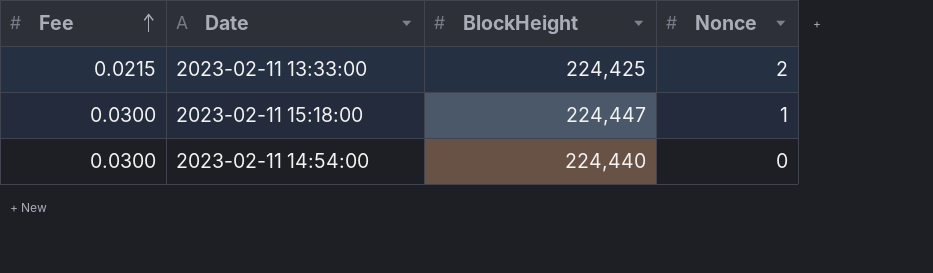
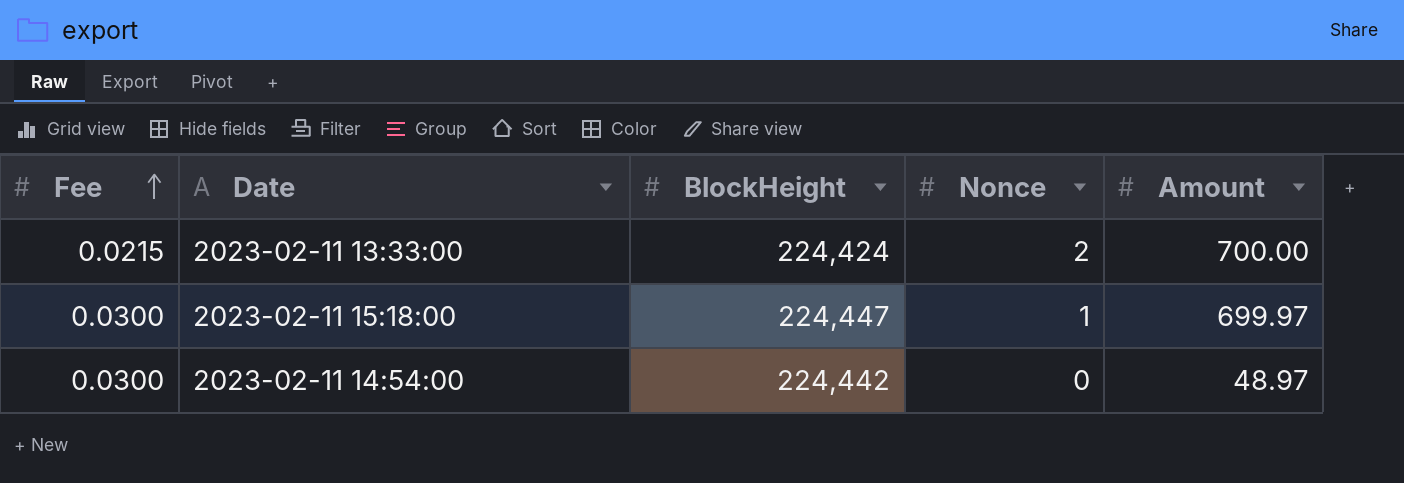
column Amount | position: none -> 5
2023-02-11 13:33:00 | BlockHeight: 224,425 -> 224,424
2023-02-11 14:54:00 | BlockHeight: 224,440 -> 224,442

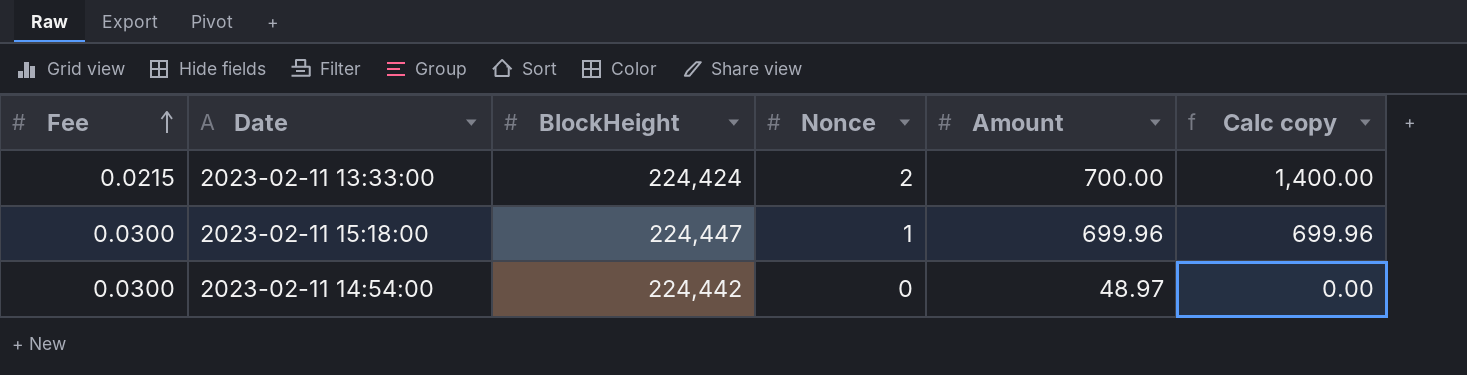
column Calc copy | formula: none -> [Nonce] * [Amount]
2023-02-11 15:18:00 | Amount: 699.97 -> 699.96

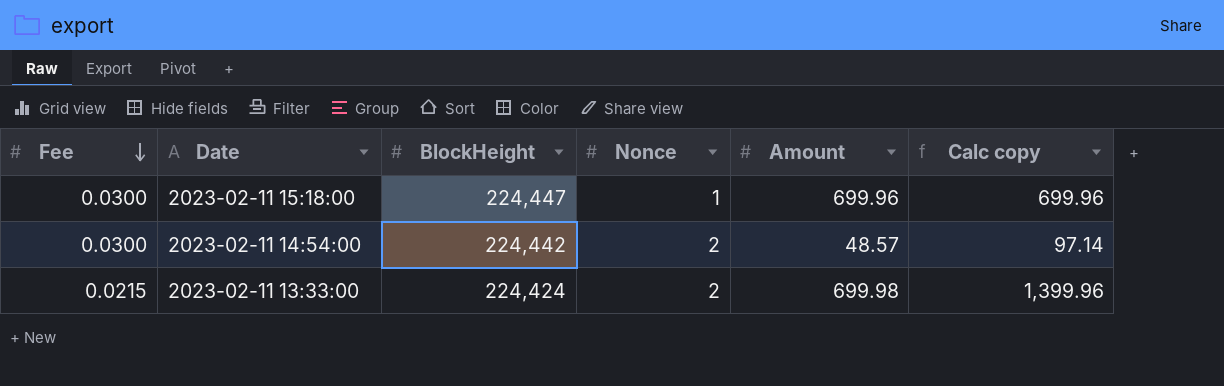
row order: Fee ascending -> Fee descending
2023-02-11 14:54:00 | Nonce: 0 -> 2
2023-02-11 14:54:00 | Amount: 48.97 -> 48.57
2023-02-11 14:54:00 | Calc copy: 0.00 -> 97.14
2023-02-11 13:33:00 | Amount: 700.00 -> 699.98
2023-02-11 13:33:00 | Calc copy: 1,400.00 -> 1,399.96

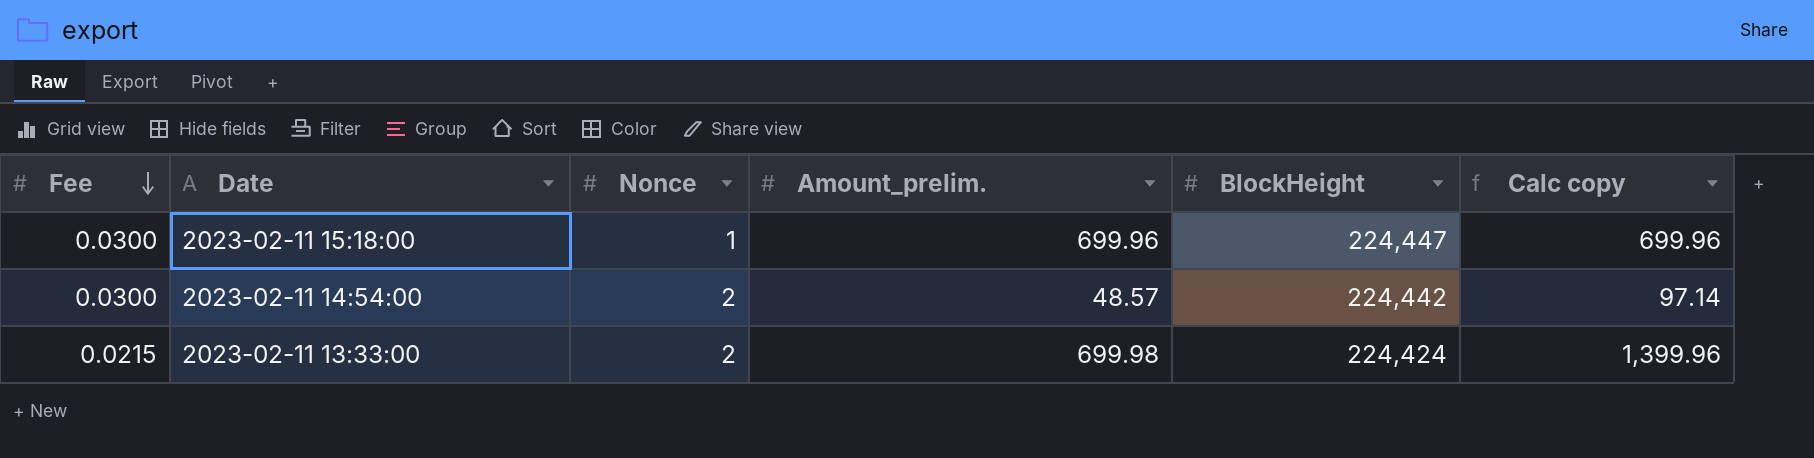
column name: Amount -> Amount_prelim.
column BlockHeight | position: 3 -> 5

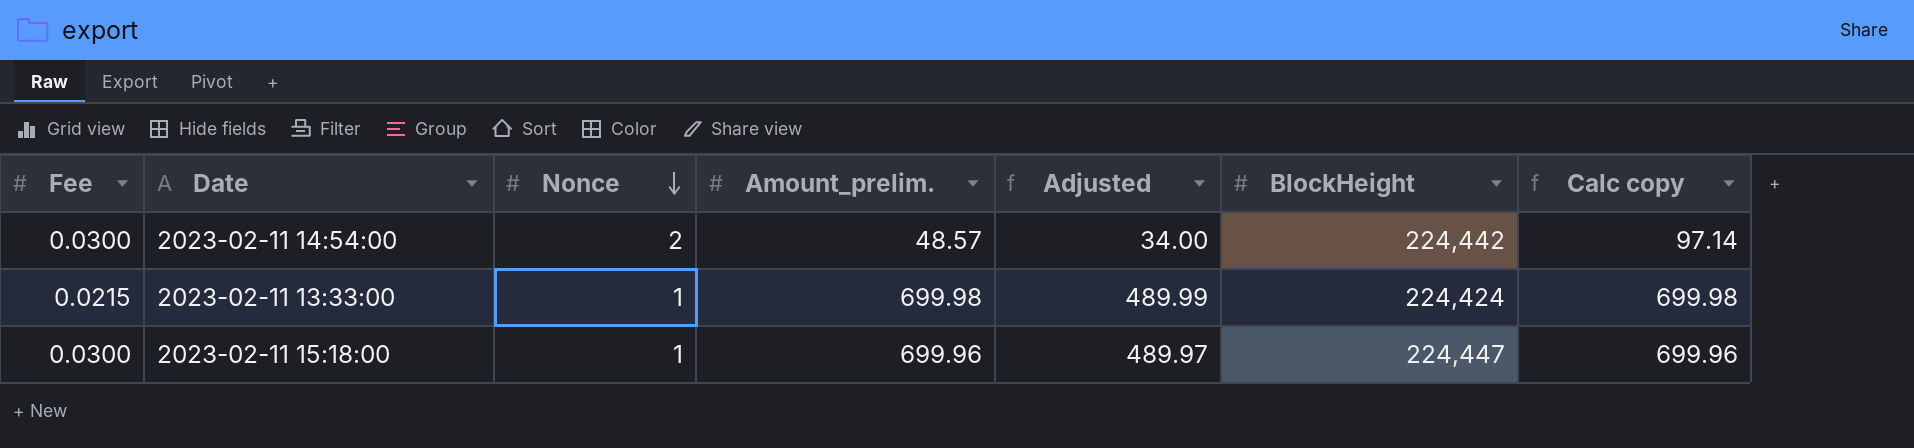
row order: Fee descending -> Nonce descending
column Adjusted | formula: none -> [Amount_prelim.] * 0.7
2023-02-11 13:33:00 | Nonce: 2 -> 1
2023-02-11 13:33:00 | Calc copy: 1,399.96 -> 699.98

